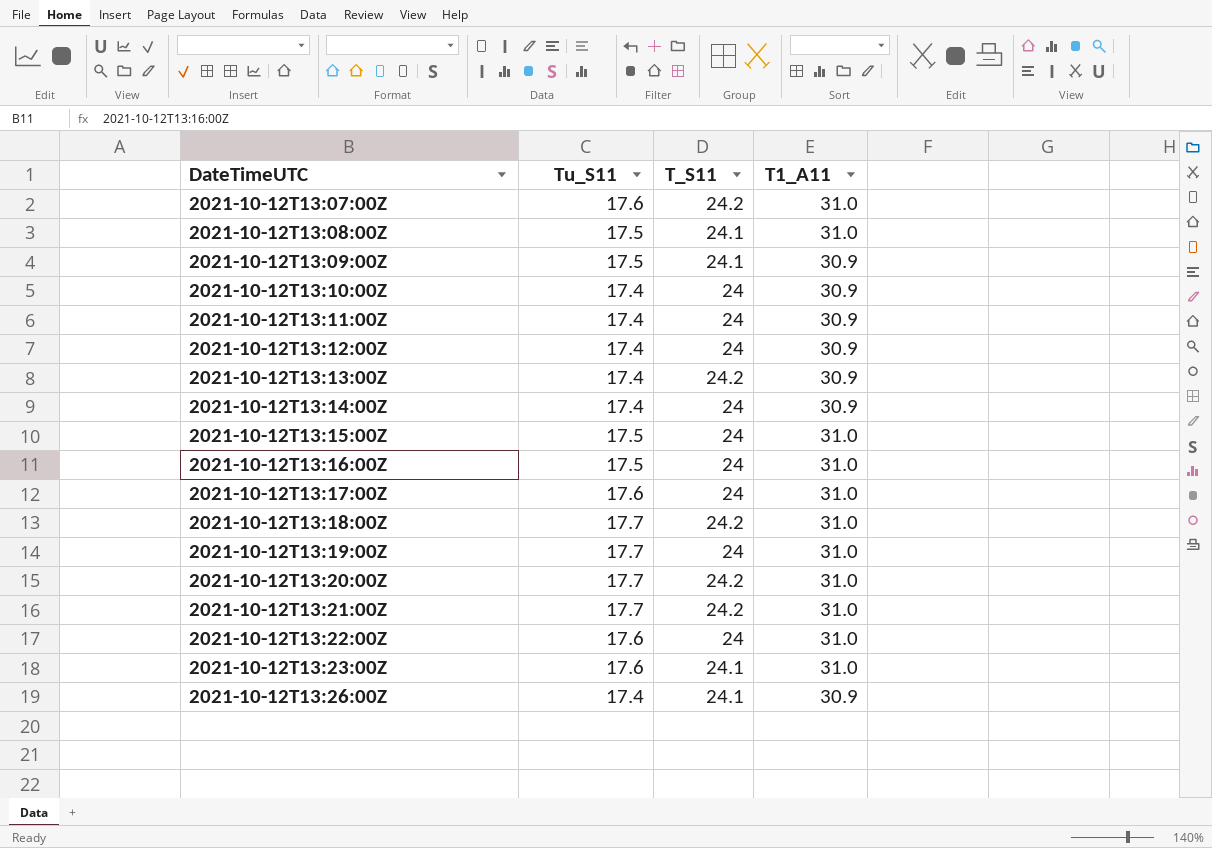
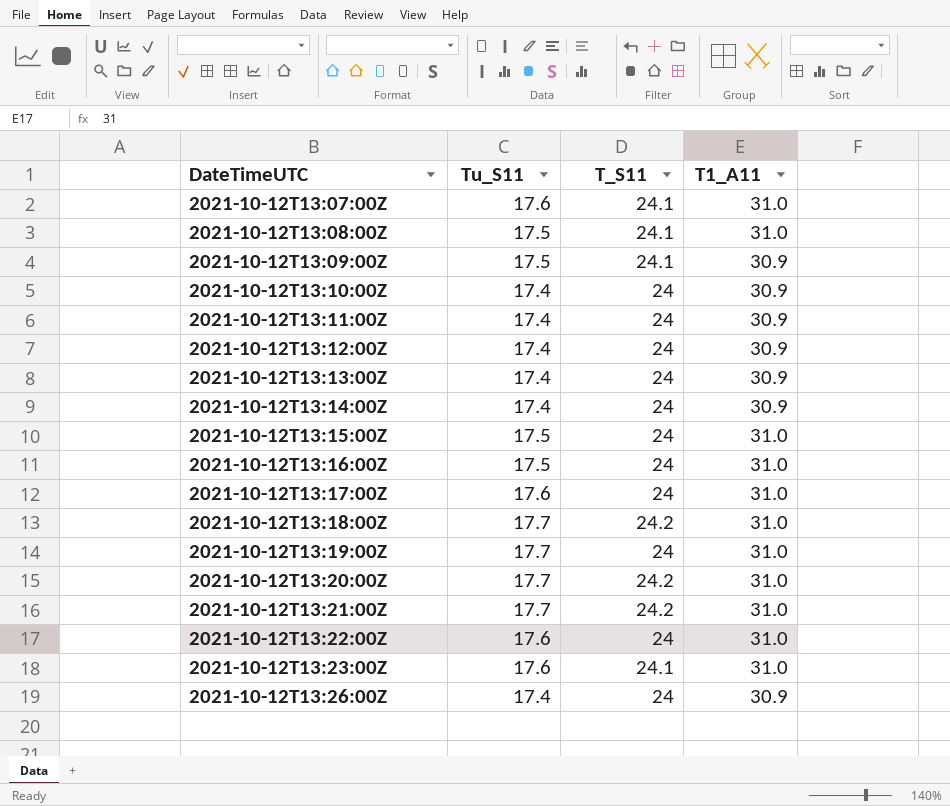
2021-10-12T13:07:00Z | T_S11: 24.2 -> 24.1
2021-10-12T13:13:00Z | T_S11: 24.2 -> 24
2021-10-12T13:26:00Z | T_S11: 24.1 -> 24

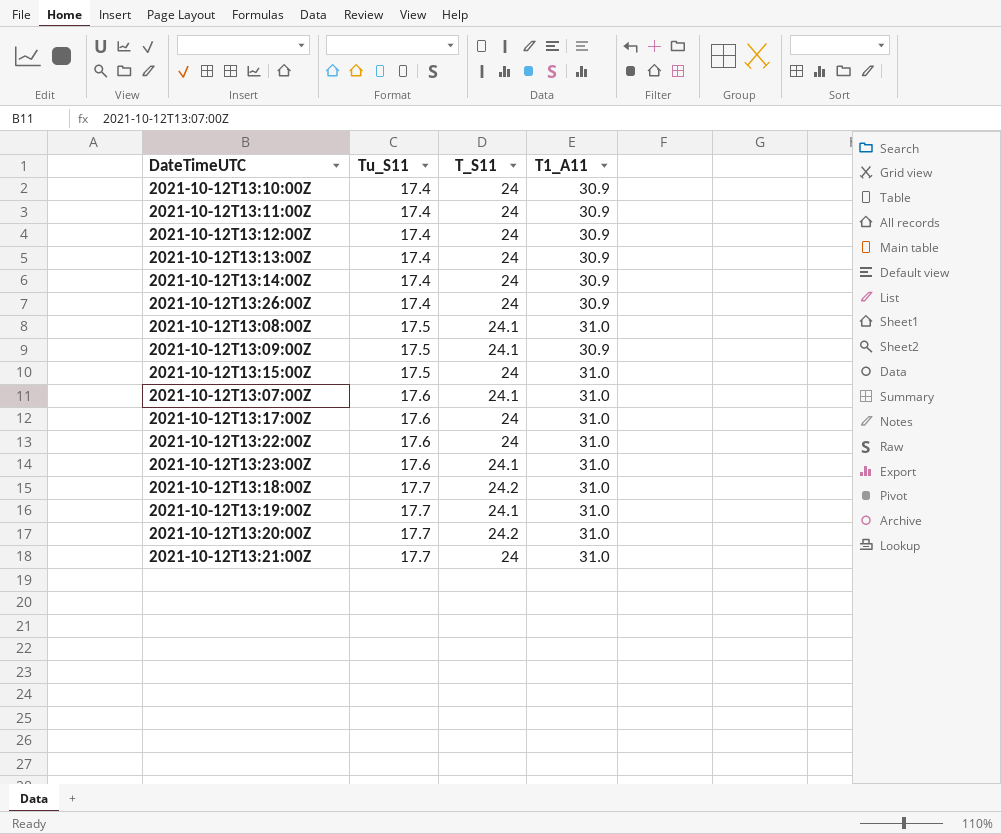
row order: DateTimeUTC ascending -> Tu_S11 ascending
row 2021-10-12T13:16:00Z: 17.5 | 24 | 31.0 -> none
2021-10-12T13:19:00Z | T_S11: 24 -> 24.1
2021-10-12T13:21:00Z | T_S11: 24.2 -> 24

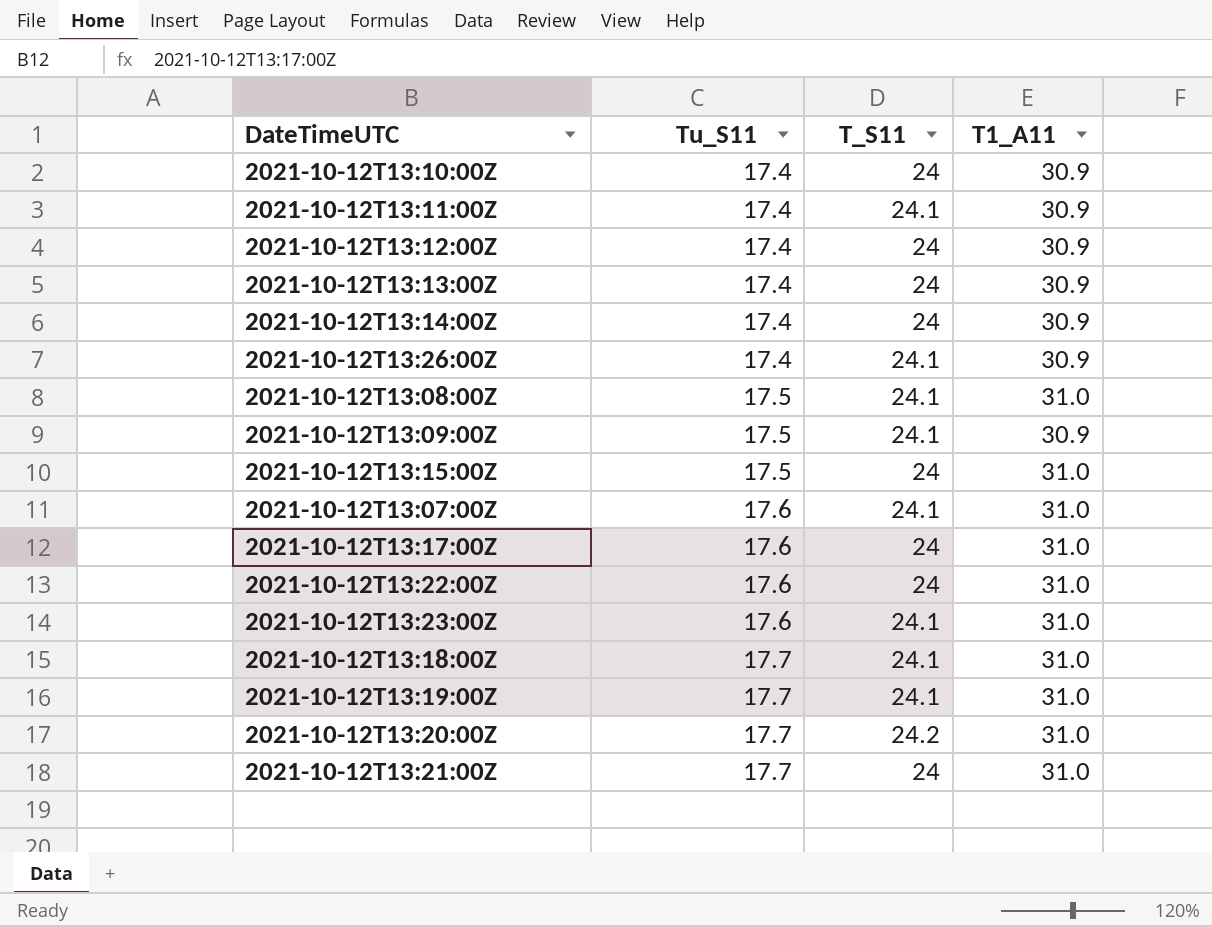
2021-10-12T13:11:00Z | T_S11: 24 -> 24.1
2021-10-12T13:26:00Z | T_S11: 24 -> 24.1
2021-10-12T13:18:00Z | T_S11: 24.2 -> 24.1

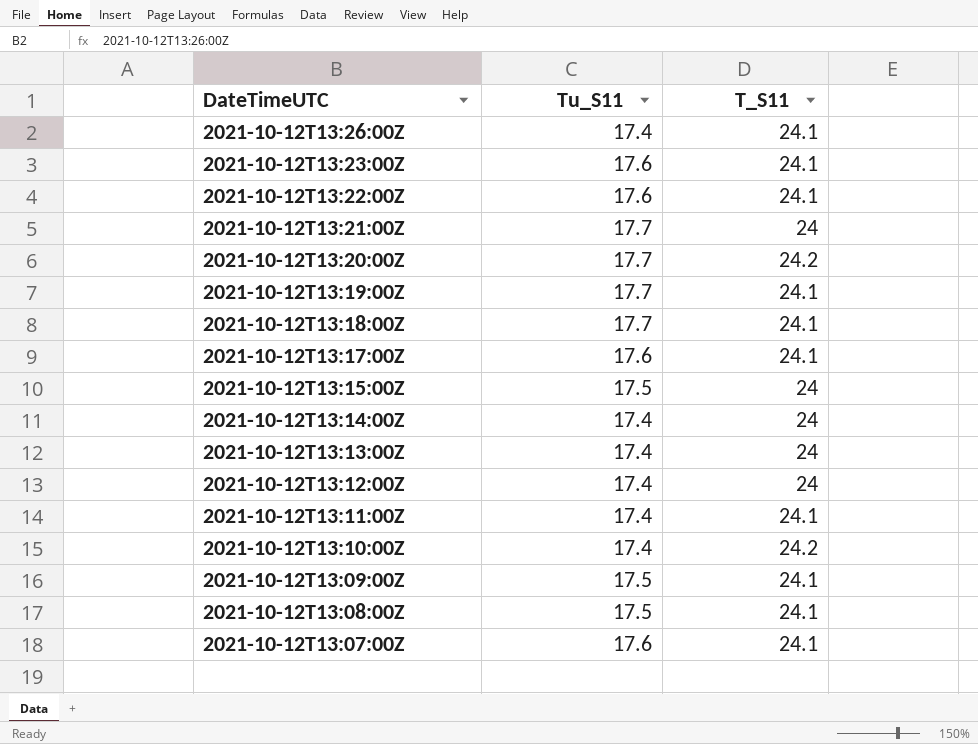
row order: Tu_S11 ascending -> DateTimeUTC descending
column T1_A11 | position: 4 -> none
2021-10-12T13:22:00Z | T_S11: 24 -> 24.1
2021-10-12T13:17:00Z | T_S11: 24 -> 24.1
2021-10-12T13:10:00Z | T_S11: 24 -> 24.2

